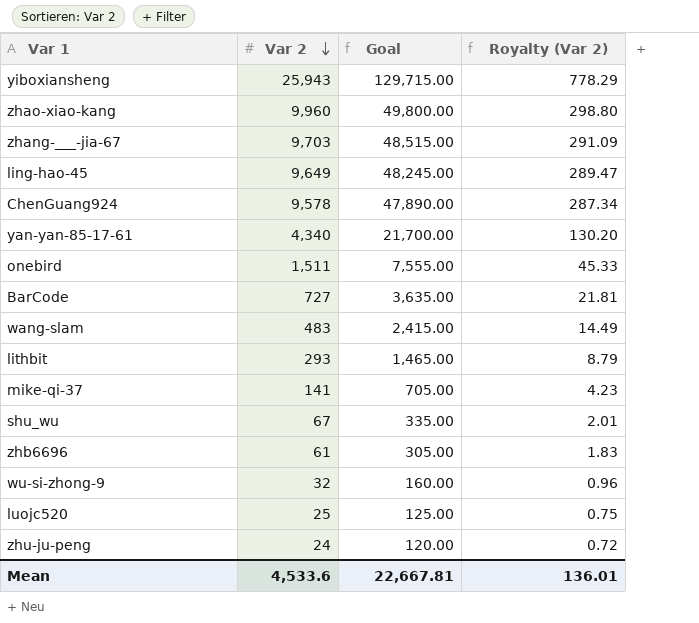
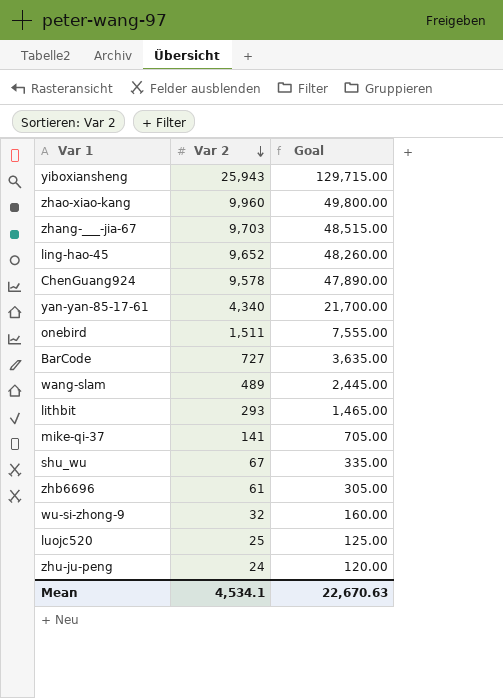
column Royalty (Var 2) | formula: [Var 2] * 0.03 -> none
ling-hao-45 | Var 2: 9,649 -> 9,652
ling-hao-45 | Goal: 48,245.00 -> 48,260.00
wang-slam | Var 2: 483 -> 489
wang-slam | Goal: 2,415.00 -> 2,445.00
Mean | Var 2: 4,533.6 -> 4,534.1
Mean | Goal: 22,667.81 -> 22,670.63

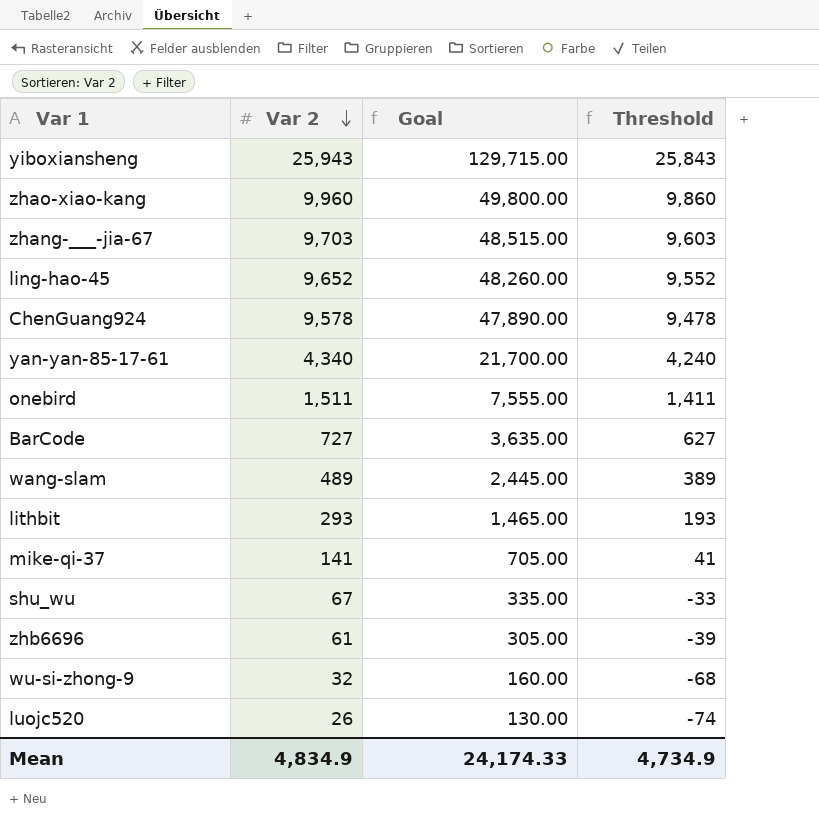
column Threshold | formula: none -> [Var 2] - 100
row zhu-ju-peng: 24 | 120.00 -> none
luojc520 | Var 2: 25 -> 26
luojc520 | Goal: 125.00 -> 130.00
Mean | Var 2: 4,534.1 -> 4,834.9
Mean | Goal: 22,670.63 -> 24,174.33

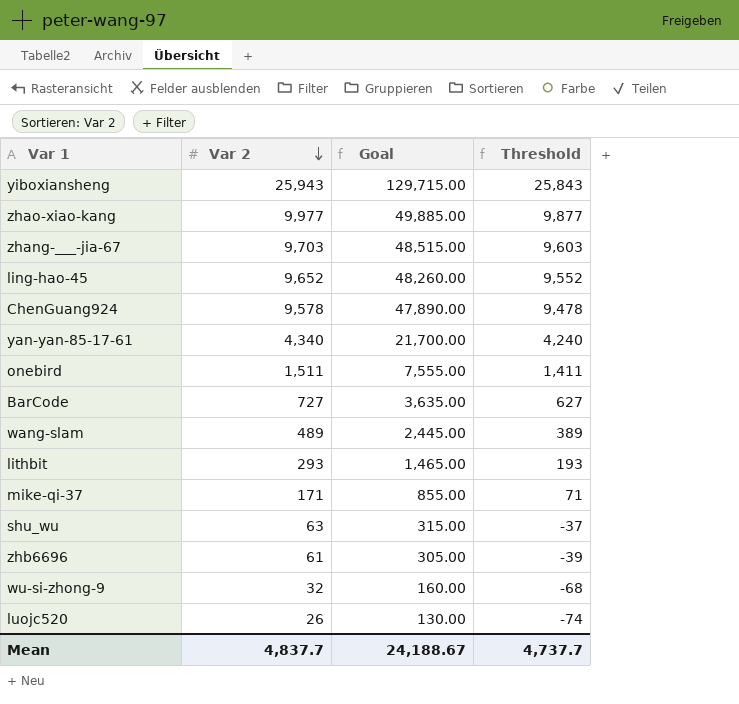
zhao-xiao-kang | Var 2: 9,960 -> 9,977
zhao-xiao-kang | Goal: 49,800.00 -> 49,885.00
zhao-xiao-kang | Threshold: 9,860 -> 9,877
mike-qi-37 | Var 2: 141 -> 171
mike-qi-37 | Goal: 705.00 -> 855.00
mike-qi-37 | Threshold: 41 -> 71
shu_wu | Var 2: 67 -> 63
shu_wu | Goal: 335.00 -> 315.00
shu_wu | Threshold: -33 -> -37
Mean | Var 2: 4,834.9 -> 4,837.7
Mean | Goal: 24,174.33 -> 24,188.67
Mean | Threshold: 4,734.9 -> 4,737.7

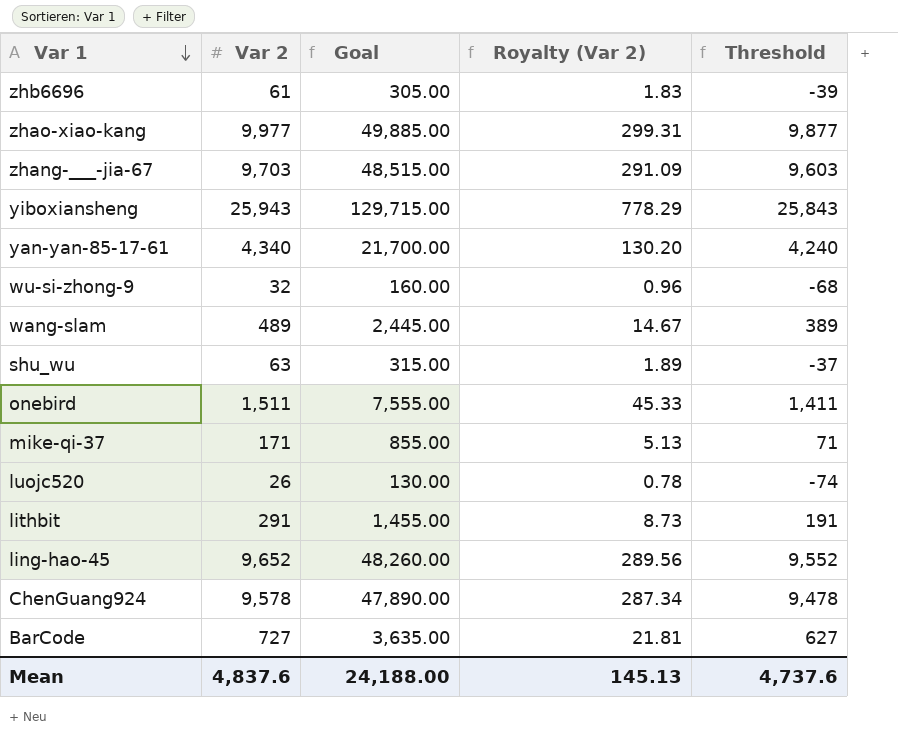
row order: Var 2 descending -> Var 1 descending
column Royalty (Var 2) | formula: none -> [Var 2] * 0.03
lithbit | Var 2: 293 -> 291
lithbit | Goal: 1,465.00 -> 1,455.00
lithbit | Threshold: 193 -> 191
Mean | Var 2: 4,837.7 -> 4,837.6
Mean | Goal: 24,188.67 -> 24,188.00
Mean | Threshold: 4,737.7 -> 4,737.6

